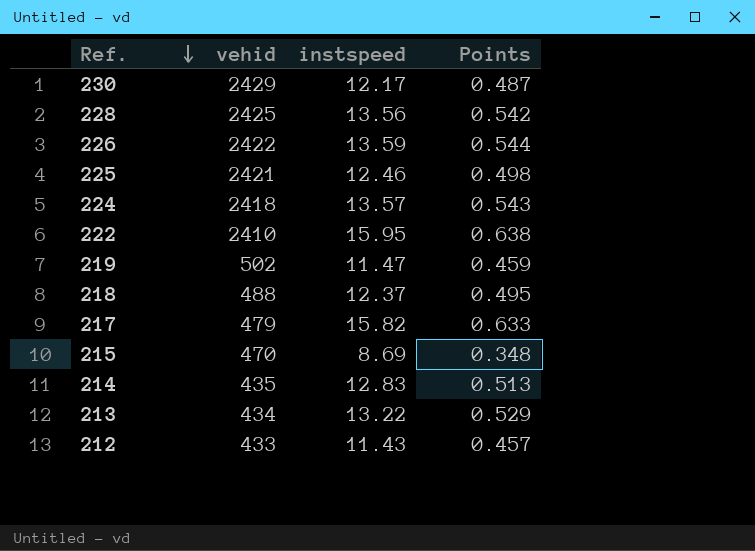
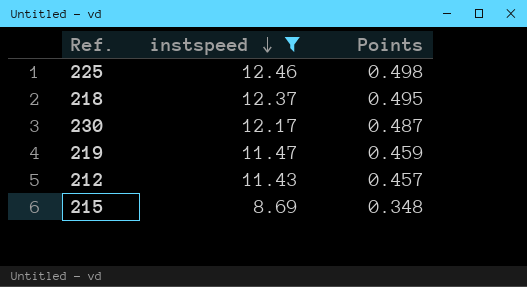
filter: none -> instspeed <= 12.46
row order: Ref. descending -> instspeed descending
column vehid | position: 2 -> none

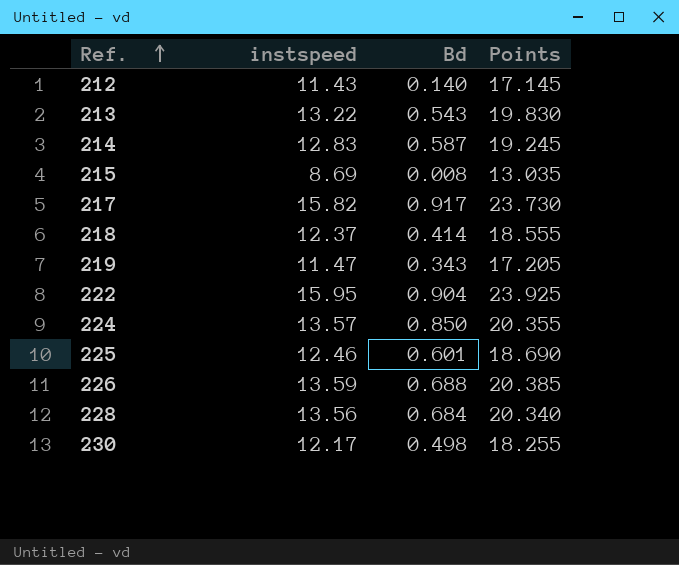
filter: instspeed <= 12.46 -> none
row order: instspeed descending -> Ref. ascending
column Bd | position: none -> 3
column Points | formula: [instspeed] * 0.04 -> [instspeed] * 1.5

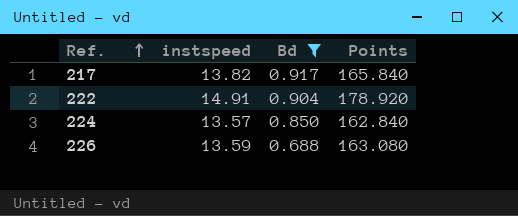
filter: none -> Bd >= 0.688
column Points | formula: [instspeed] * 1.5 -> [instspeed] * 12
217 | instspeed: 15.82 -> 13.82
222 | instspeed: 15.95 -> 14.91

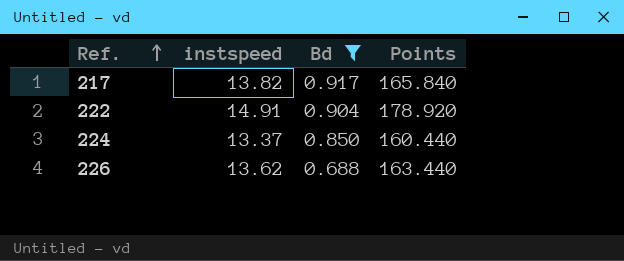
224 | instspeed: 13.57 -> 13.37
224 | Points: 162.840 -> 160.440
226 | instspeed: 13.59 -> 13.62
226 | Points: 163.080 -> 163.440

